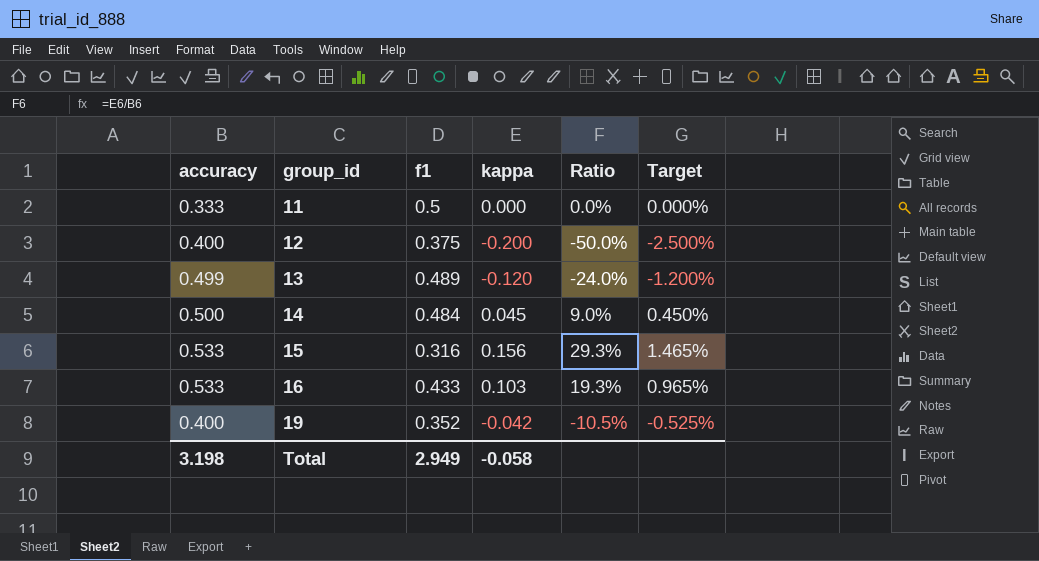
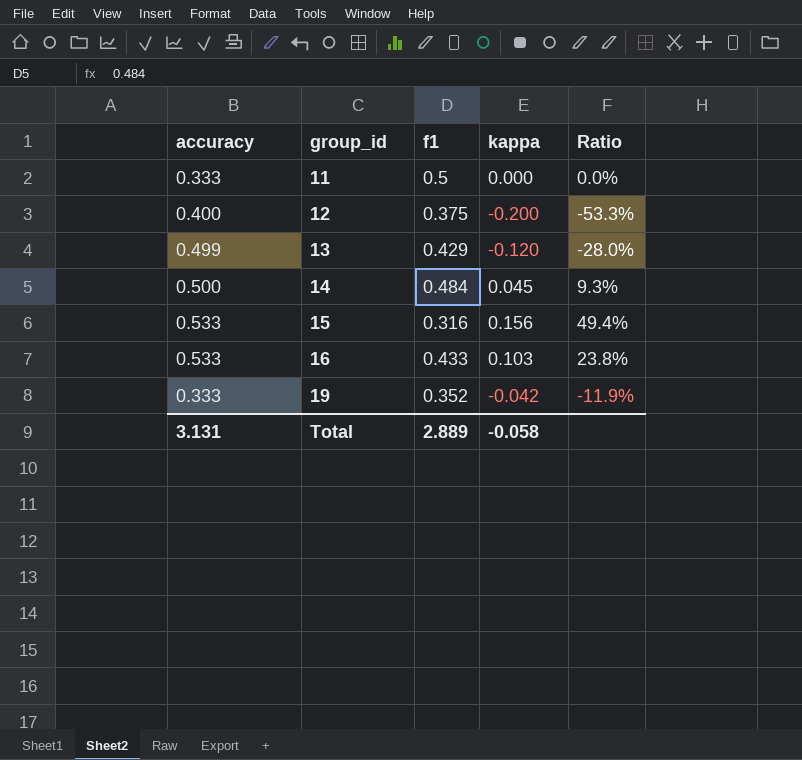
column Target | formula: [Ratio] * 0.05 -> none
column Ratio | formula: [kappa] / [accuracy] -> [kappa] / [f1]
13 | f1: 0.489 -> 0.429
19 | accuracy: 0.400 -> 0.333
Total | accuracy: 3.198 -> 3.131
Total | f1: 2.949 -> 2.889

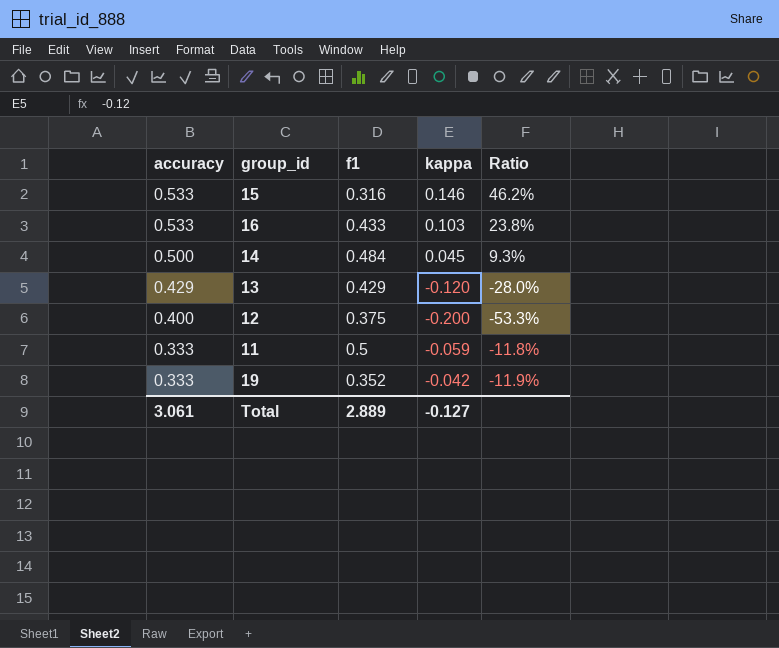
row order: group_id ascending -> accuracy descending
15 | kappa: 0.156 -> 0.146
15 | Ratio: 49.4% -> 46.2%
13 | accuracy: 0.499 -> 0.429
11 | kappa: 0.000 -> -0.059
11 | Ratio: 0.0% -> -11.8%
Total | accuracy: 3.131 -> 3.061
Total | kappa: -0.058 -> -0.127

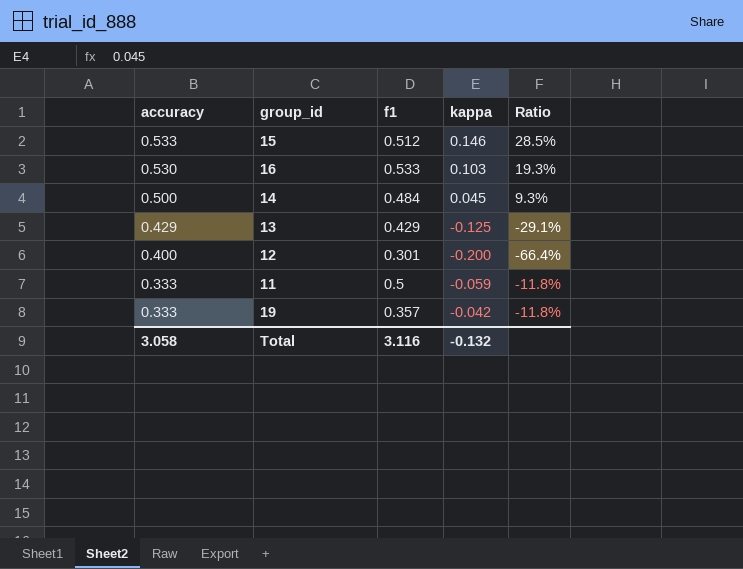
15 | f1: 0.316 -> 0.512
15 | Ratio: 46.2% -> 28.5%
16 | accuracy: 0.533 -> 0.530
16 | f1: 0.433 -> 0.533
16 | Ratio: 23.8% -> 19.3%
13 | kappa: -0.120 -> -0.125
13 | Ratio: -28.0% -> -29.1%
12 | f1: 0.375 -> 0.301
12 | Ratio: -53.3% -> -66.4%
19 | f1: 0.352 -> 0.357
19 | Ratio: -11.9% -> -11.8%
Total | accuracy: 3.061 -> 3.058
Total | f1: 2.889 -> 3.116
Total | kappa: -0.127 -> -0.132

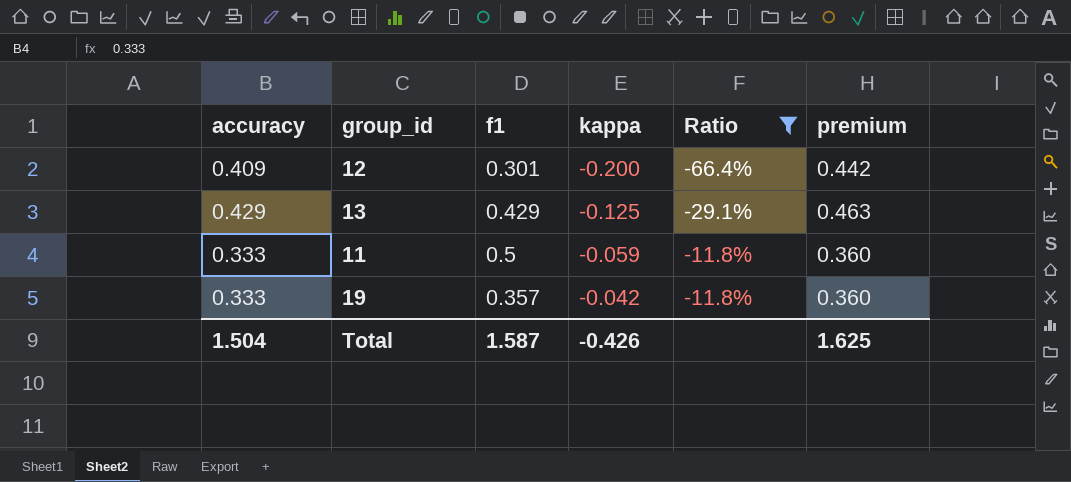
filter: none -> Ratio <= -11.8%
row order: accuracy descending -> kappa ascending
column premium | formula: none -> [accuracy] * 1.08
12 | accuracy: 0.400 -> 0.409
Total | accuracy: 3.058 -> 1.504
Total | f1: 3.116 -> 1.587
Total | kappa: -0.132 -> -0.426

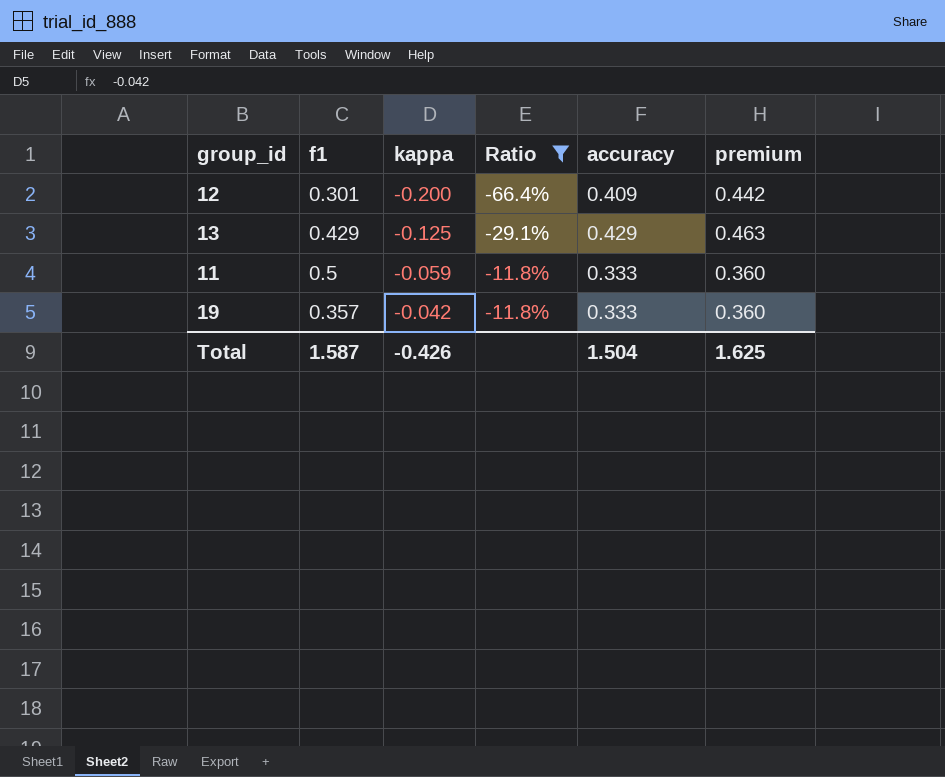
column accuracy | position: 1 -> 5

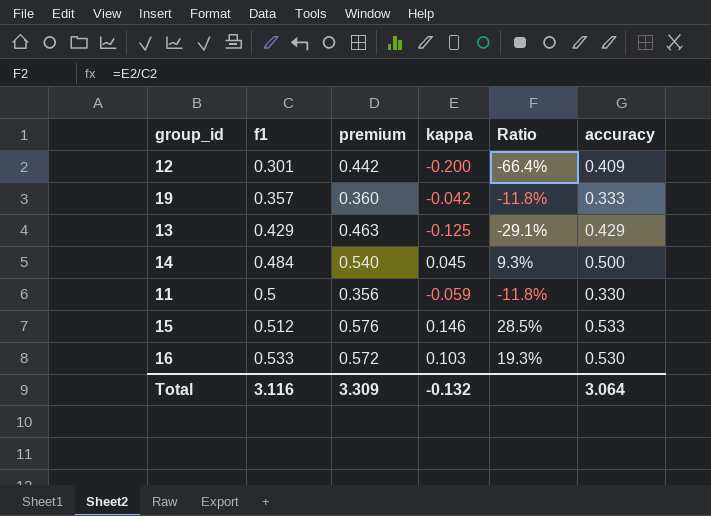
filter: Ratio <= -11.8% -> none
row order: kappa ascending -> f1 ascending
column premium | position: 6 -> 3
11 | premium: 0.360 -> 0.356
11 | accuracy: 0.333 -> 0.330
Total | f1: 1.587 -> 3.116
Total | premium: 1.625 -> 3.309
Total | kappa: -0.426 -> -0.132
Total | accuracy: 1.504 -> 3.064

